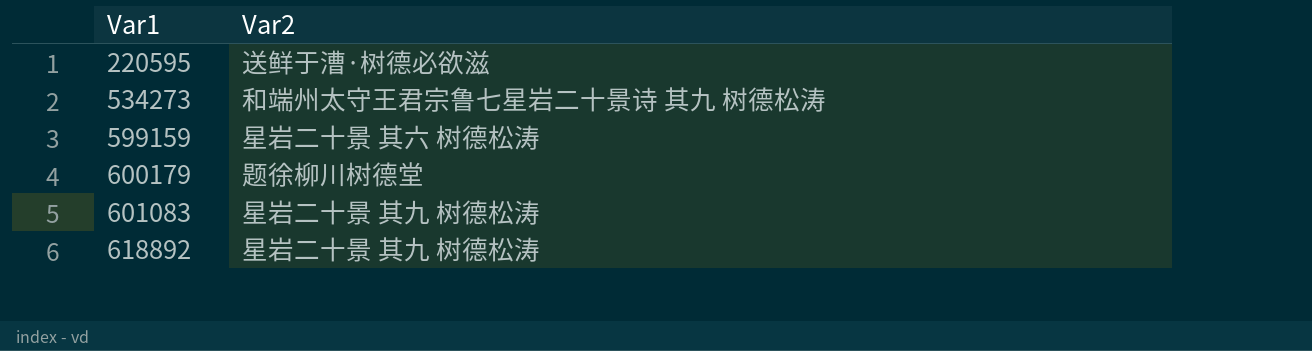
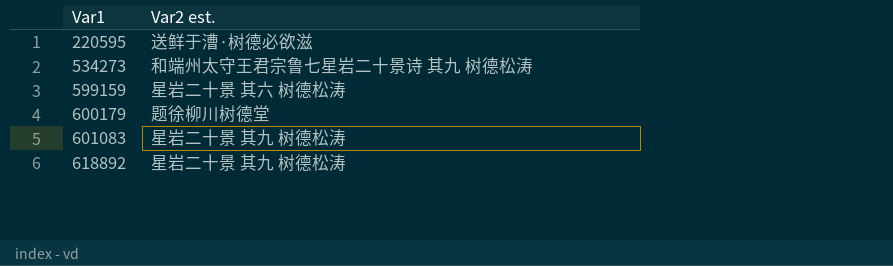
column name: Var2 -> Var2 est.

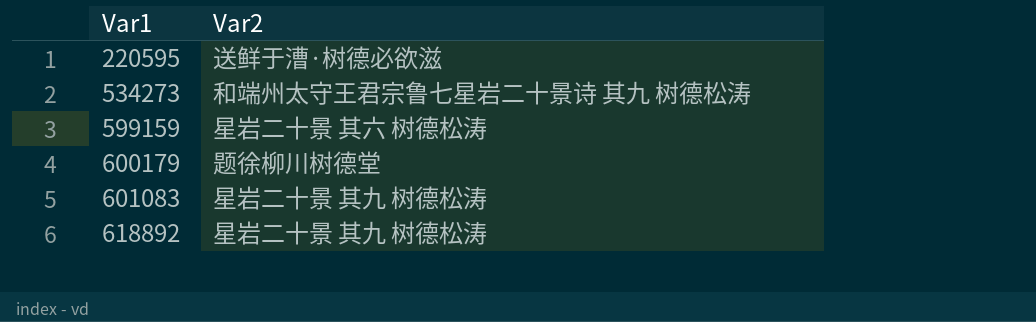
column name: Var2 est. -> Var2

